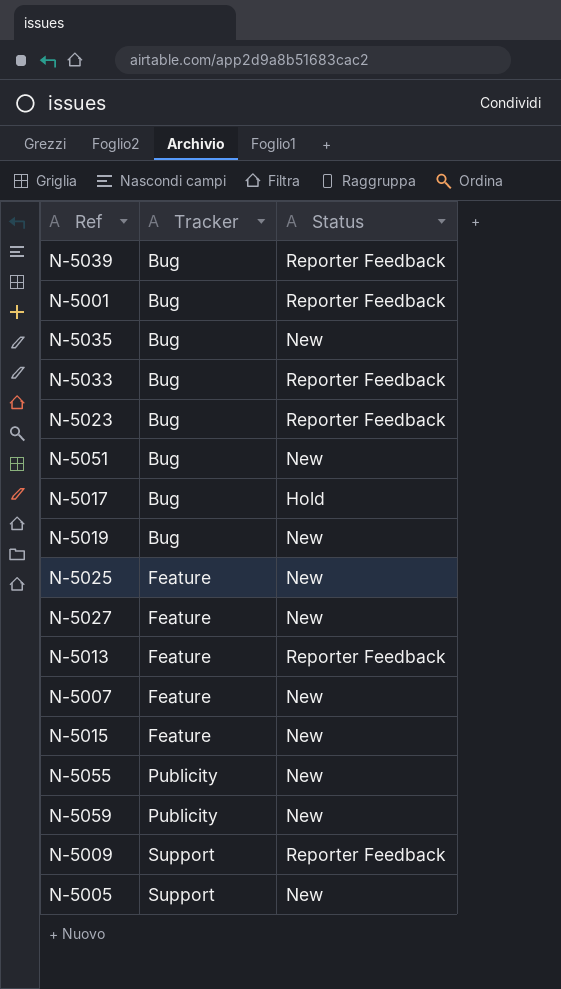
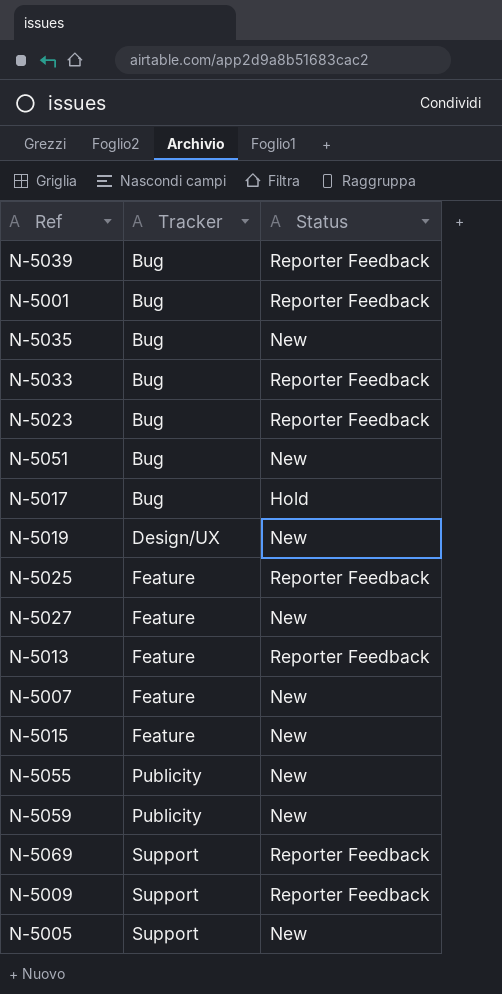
N-5019 | Tracker: Bug -> Design/UX
N-5025 | Status: New -> Reporter Feedback
row N-5069: none -> Support | Reporter Feedback

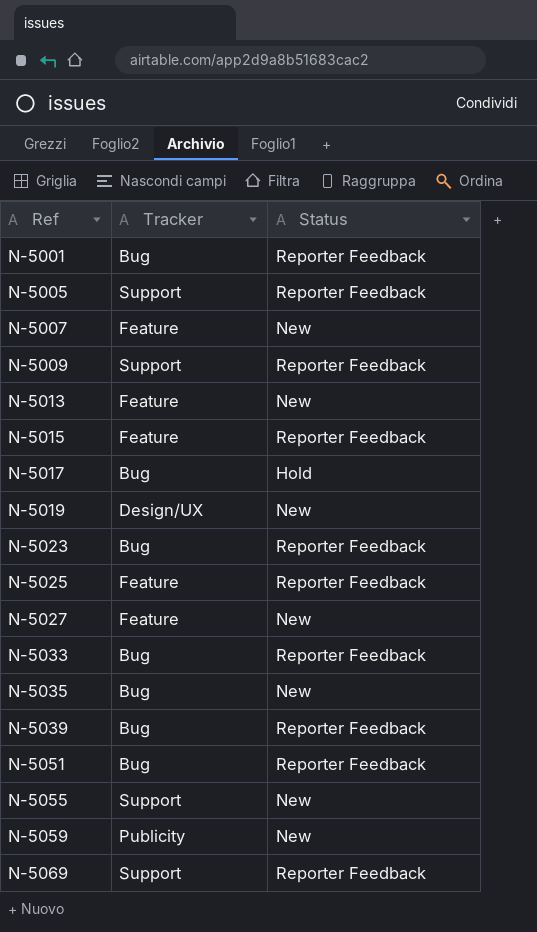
row order: Tracker ascending -> Ref ascending
N-5005 | Status: New -> Reporter Feedback
N-5013 | Status: Reporter Feedback -> New
N-5015 | Status: New -> Reporter Feedback
N-5051 | Status: New -> Reporter Feedback
N-5055 | Tracker: Publicity -> Support

